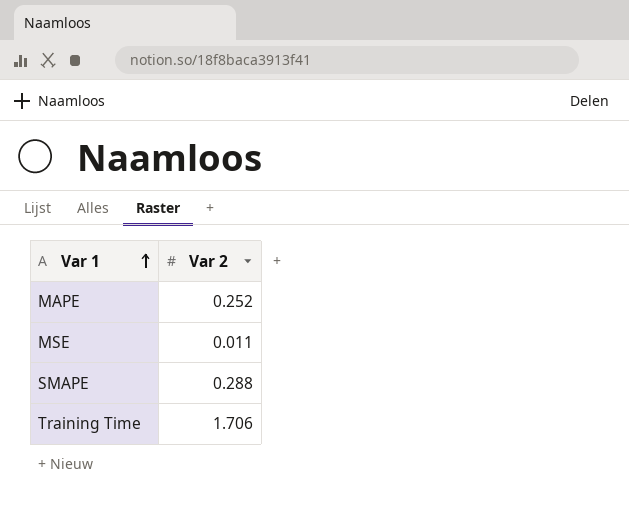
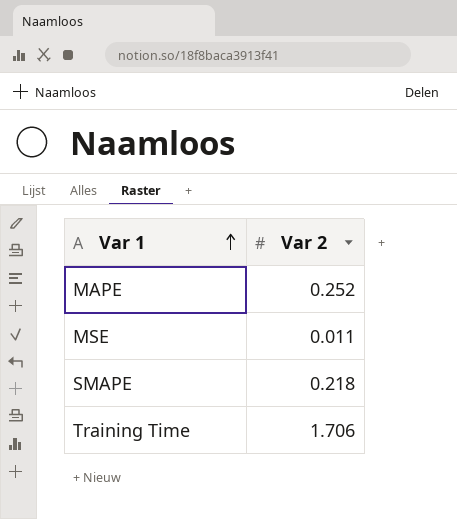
SMAPE | Var 2: 0.288 -> 0.218

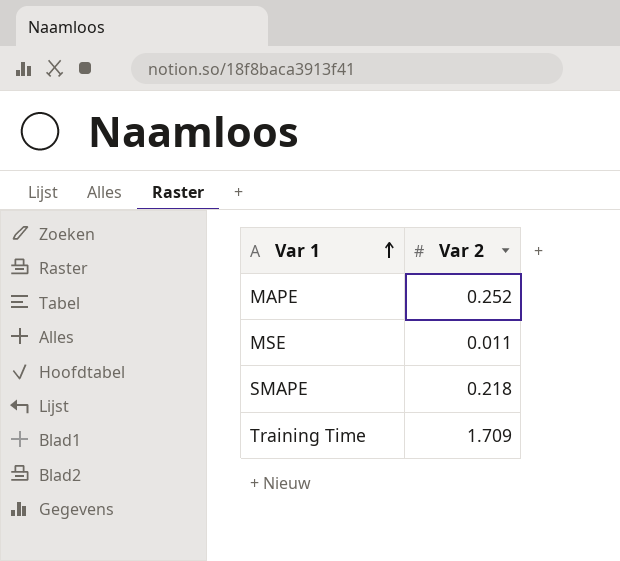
Training Time | Var 2: 1.706 -> 1.709

